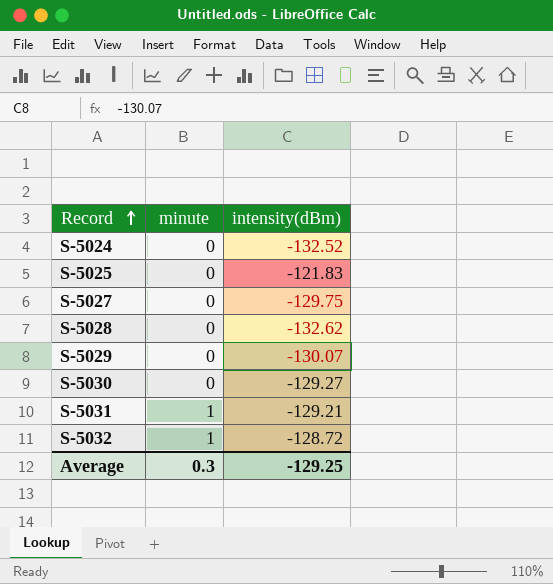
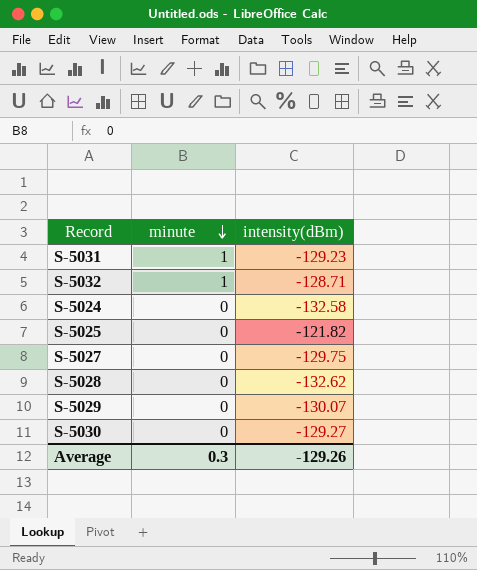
row order: Record ascending -> minute descending
S-5031 | intensity(dBm): -129.21 -> -129.23
S-5032 | intensity(dBm): -128.72 -> -128.71
S-5024 | intensity(dBm): -132.52 -> -132.58
S-5025 | intensity(dBm): -121.83 -> -121.82
Average | intensity(dBm): -129.25 -> -129.26

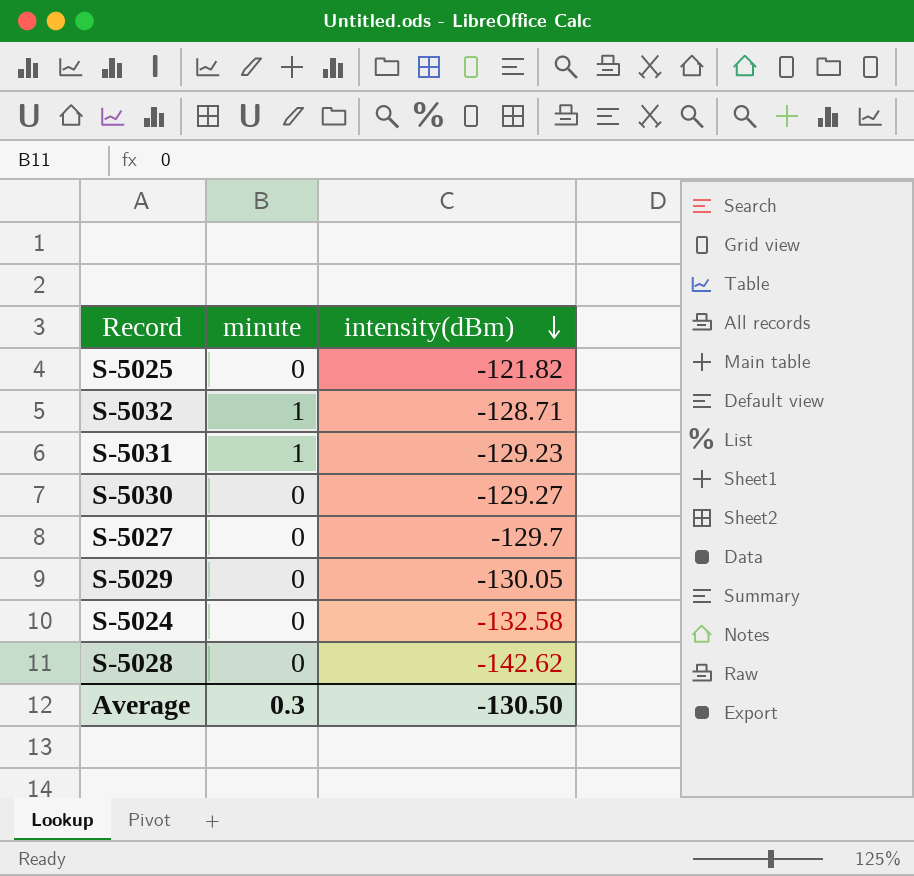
row order: minute descending -> intensity(dBm) descending
S-5027 | intensity(dBm): -129.75 -> -129.7
S-5029 | intensity(dBm): -130.07 -> -130.05
S-5028 | intensity(dBm): -132.62 -> -142.62
Average | intensity(dBm): -129.26 -> -130.50

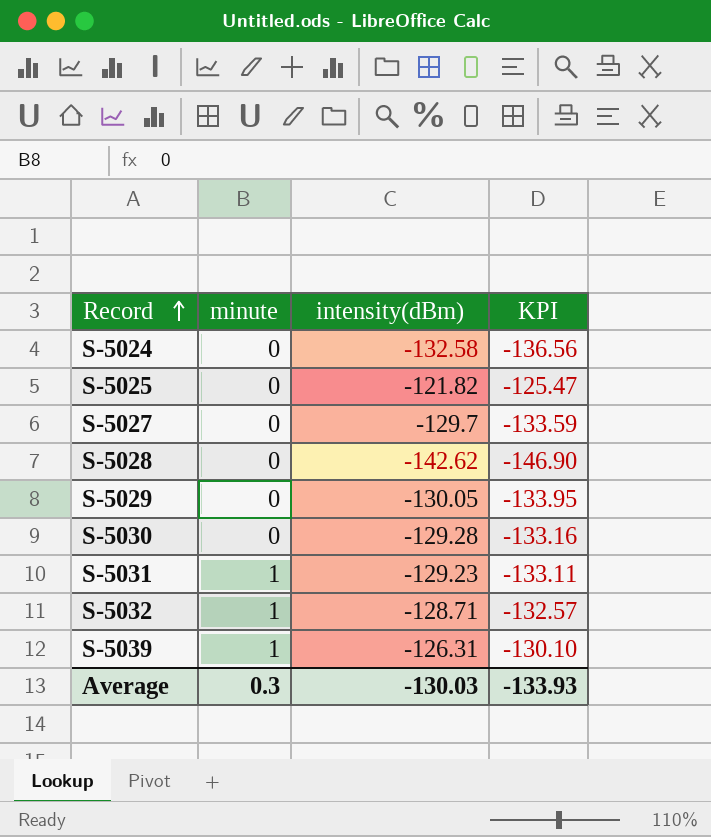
row order: intensity(dBm) descending -> Record ascending
column KPI | formula: none -> [intensity(dBm)] * 1.03
S-5030 | intensity(dBm): -129.27 -> -129.28
row S-5039: none -> 1 | -126.31 | -130.10
Average | intensity(dBm): -130.50 -> -130.03

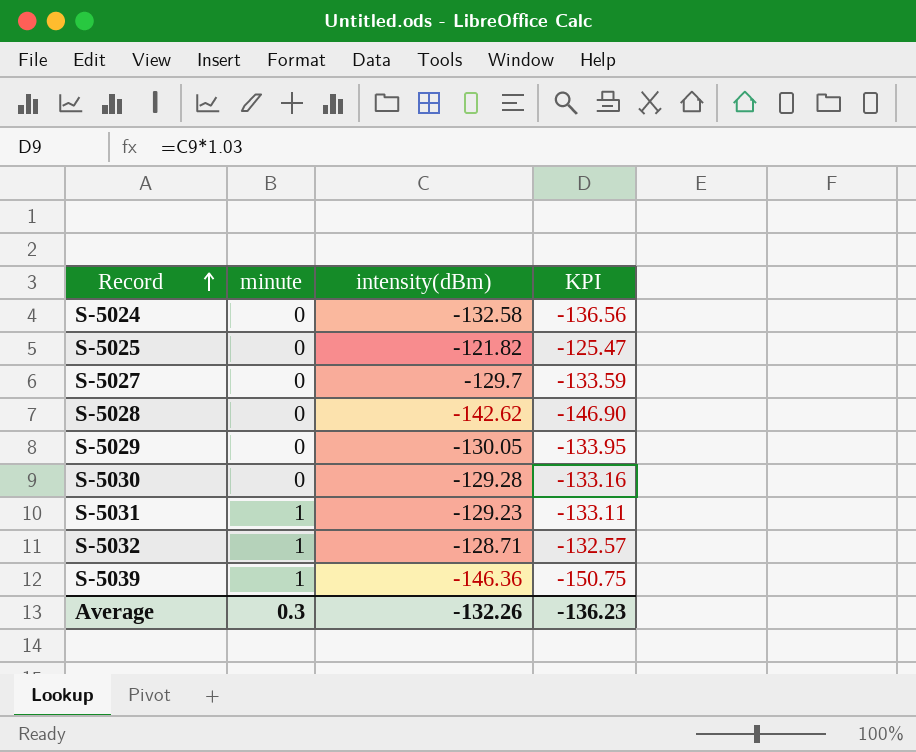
S-5039 | intensity(dBm): -126.31 -> -146.36
S-5039 | KPI: -130.10 -> -150.75
Average | intensity(dBm): -130.03 -> -132.26
Average | KPI: -133.93 -> -136.23

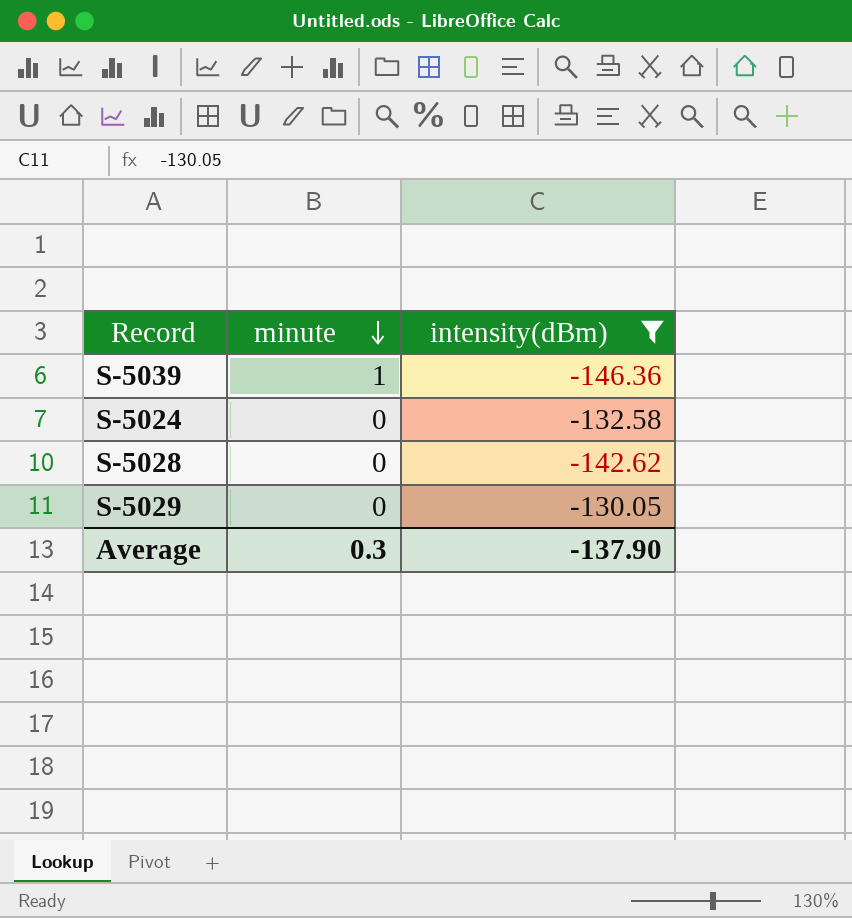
filter: none -> intensity(dBm) <= -130.05
row order: Record ascending -> minute descending
column KPI | formula: [intensity(dBm)] * 1.03 -> none
Average | intensity(dBm): -132.26 -> -137.90

